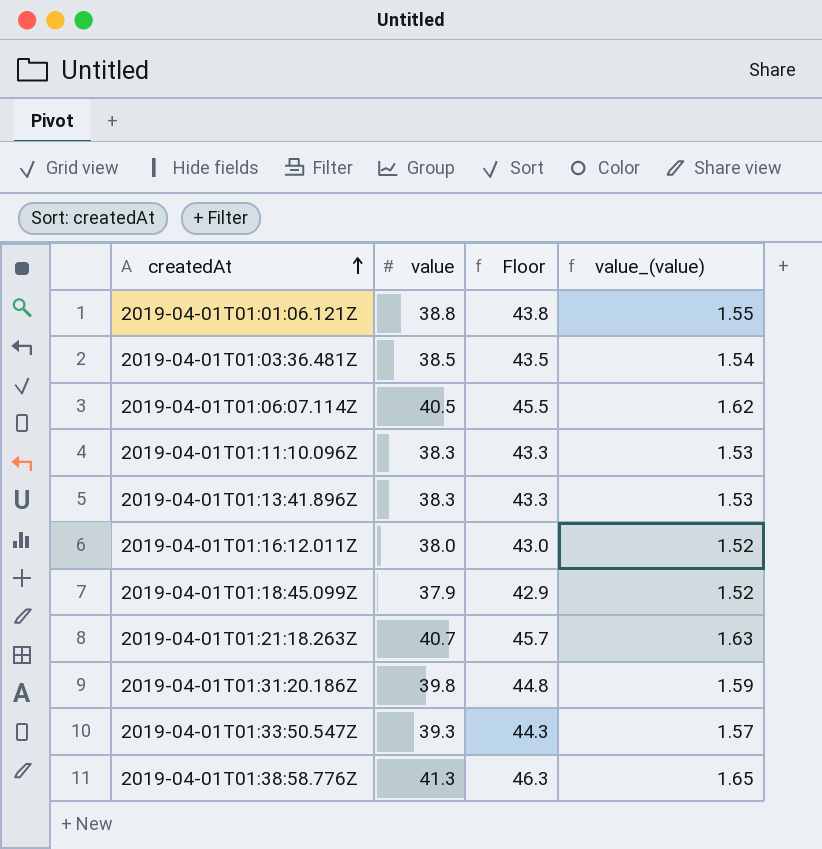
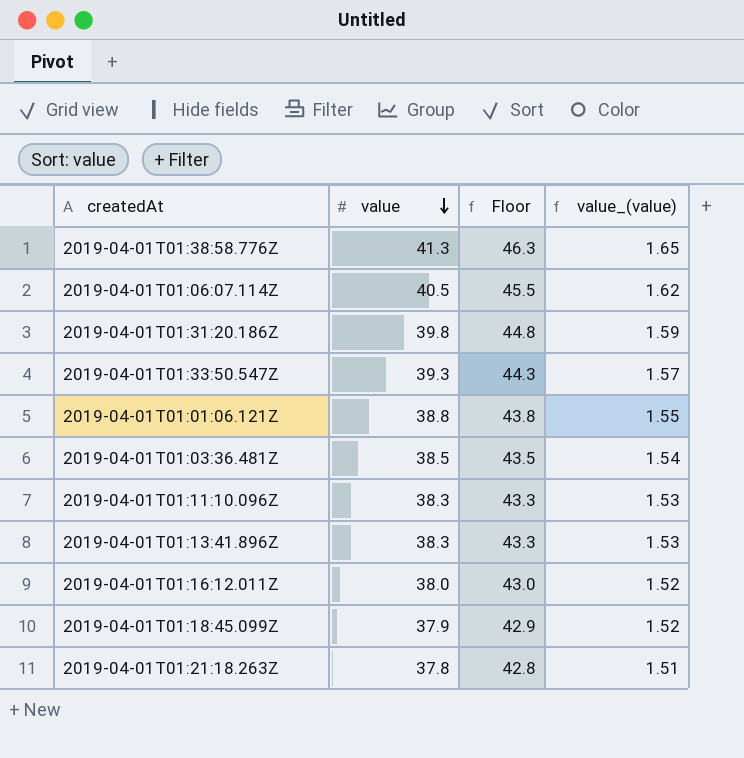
row order: createdAt ascending -> value descending
2019-04-01T01:21:18.263Z | value: 40.7 -> 37.8
2019-04-01T01:21:18.263Z | Floor: 45.7 -> 42.8
2019-04-01T01:21:18.263Z | value_(value): 1.63 -> 1.51

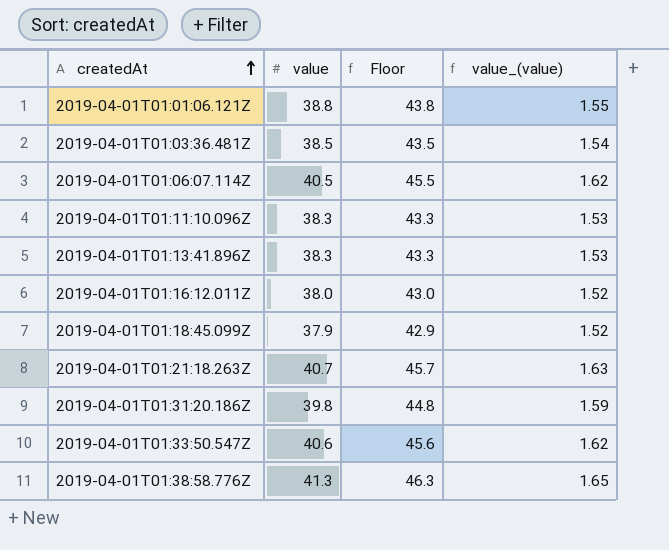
row order: value descending -> createdAt ascending
2019-04-01T01:21:18.263Z | value: 37.8 -> 40.7
2019-04-01T01:21:18.263Z | Floor: 42.8 -> 45.7
2019-04-01T01:21:18.263Z | value_(value): 1.51 -> 1.63
2019-04-01T01:33:50.547Z | value: 39.3 -> 40.6
2019-04-01T01:33:50.547Z | Floor: 44.3 -> 45.6
2019-04-01T01:33:50.547Z | value_(value): 1.57 -> 1.62

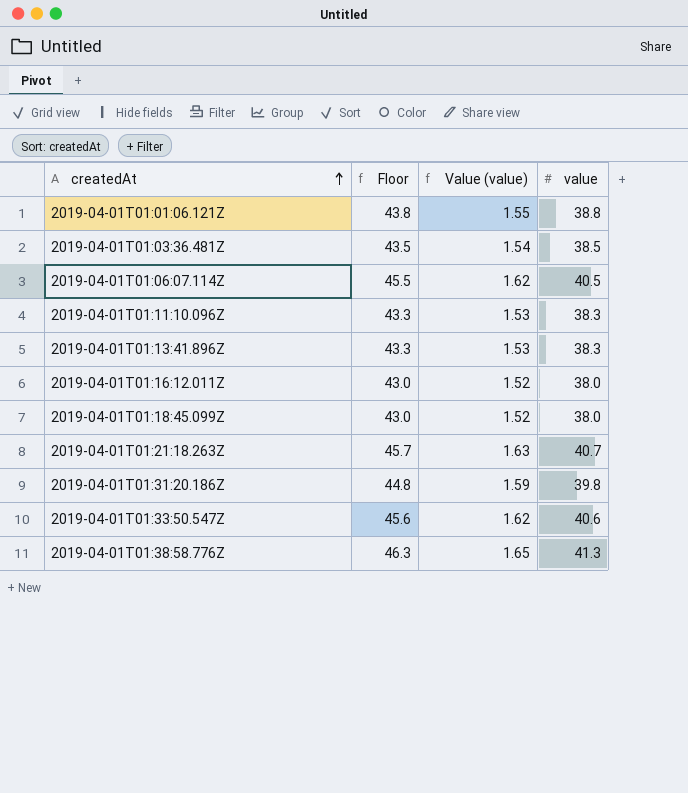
column name: value_(value) -> Value (value)
column value | position: 2 -> 4
2019-04-01T01:18:45.099Z | Floor: 42.9 -> 43.0
2019-04-01T01:18:45.099Z | value: 37.9 -> 38.0

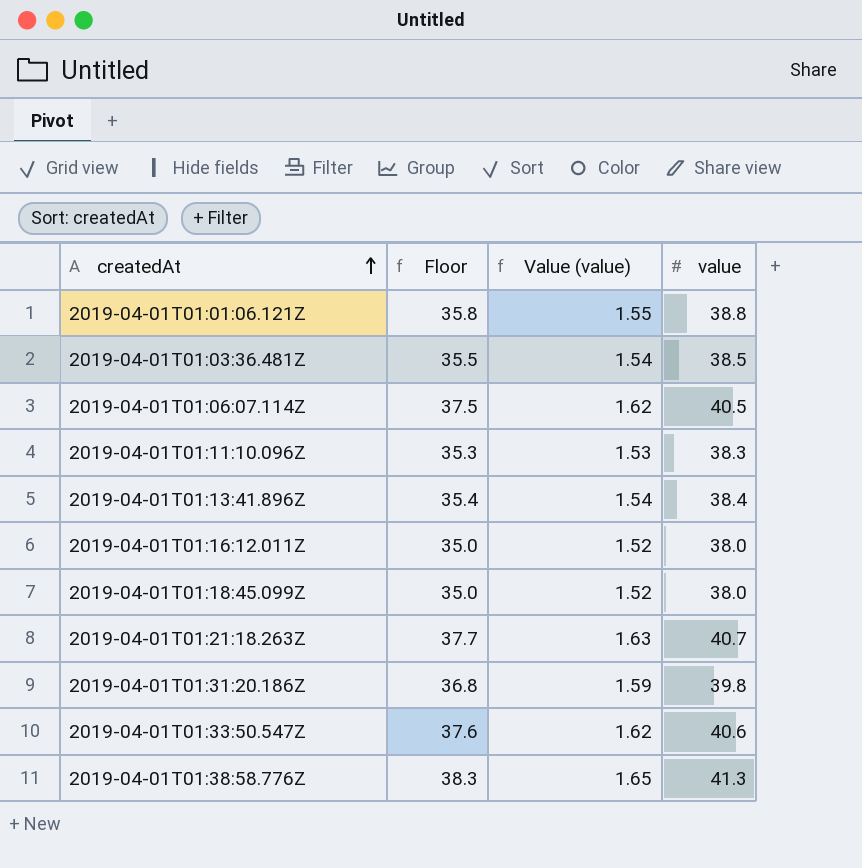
column Floor | formula: [value] + 5 -> [value] - 3
2019-04-01T01:13:41.896Z | Value (value): 1.53 -> 1.54
2019-04-01T01:13:41.896Z | value: 38.3 -> 38.4

